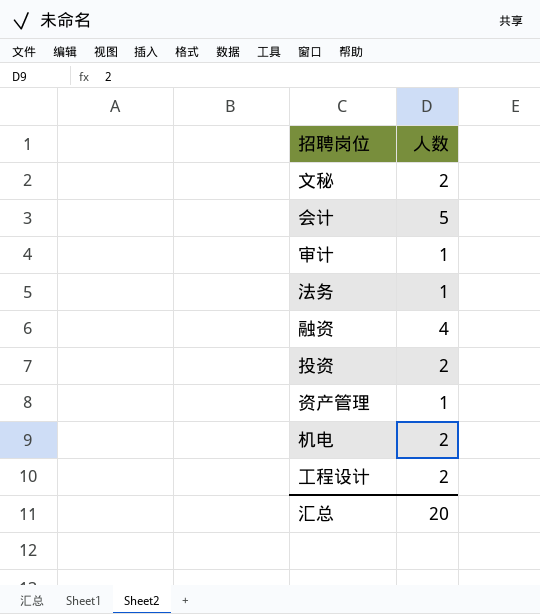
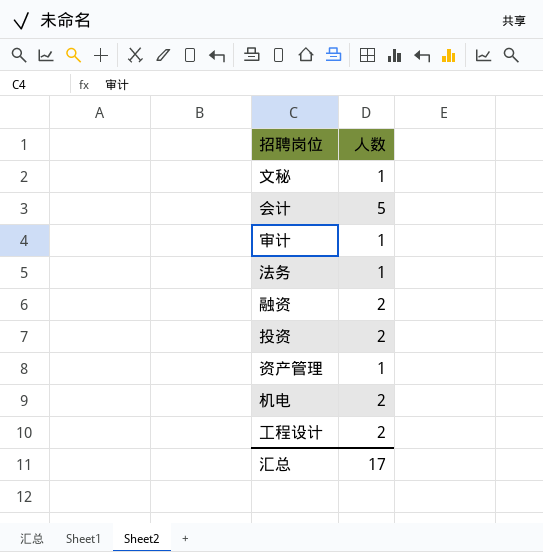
文秘 | 人数: 2 -> 1
融资 | 人数: 4 -> 2
汇总 | 人数: 20 -> 17

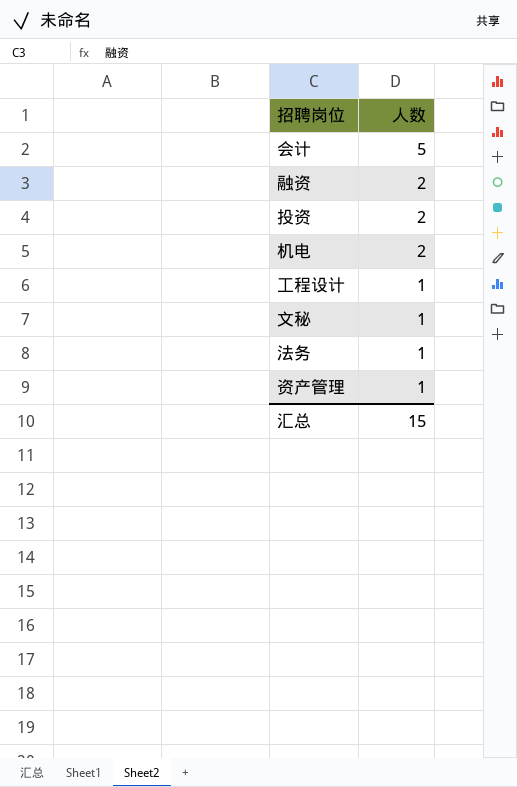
row order: none -> 人数 descending
row 审计: 1 -> none
工程设计 | 人数: 2 -> 1
汇总 | 人数: 17 -> 15

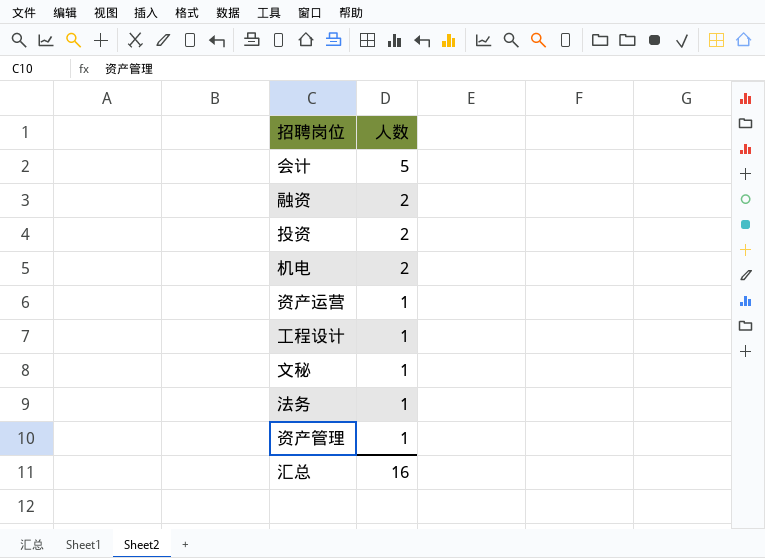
row 资产运营: none -> 1
汇总 | 人数: 15 -> 16

